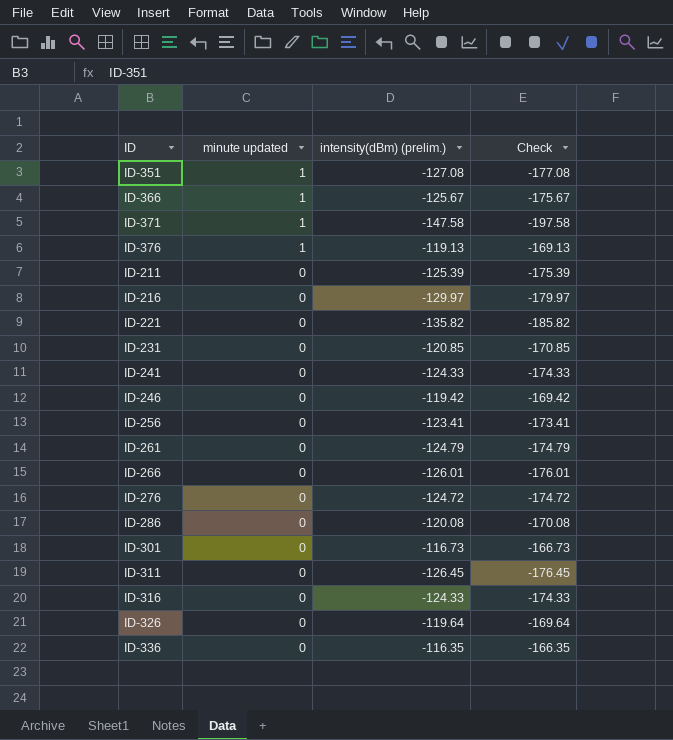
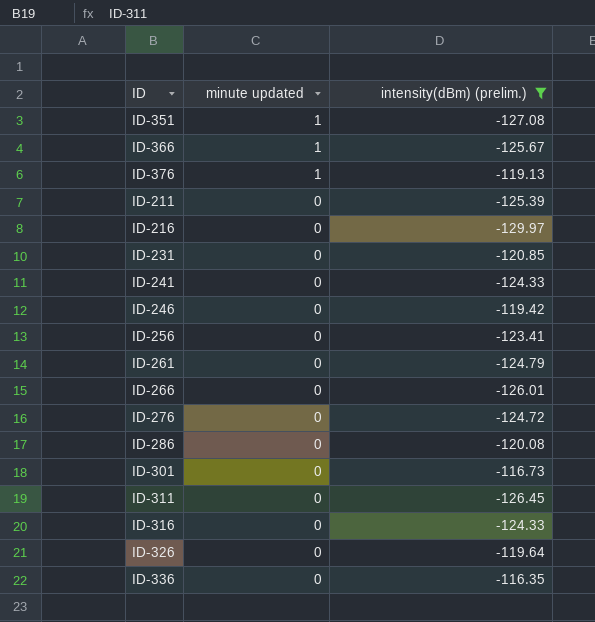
filter: none -> intensity(dBm) (prelim.) >= -129.97
column Check | formula: [intensity(dBm) (prelim.)] - 50 -> none

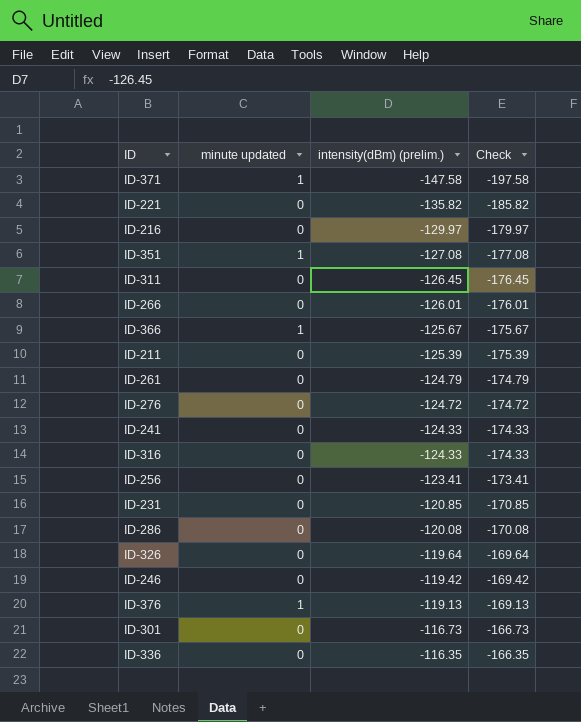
filter: intensity(dBm) (prelim.) >= -129.97 -> none
row order: minute updated descending -> intensity(dBm) (prelim.) ascending
column Check | formula: none -> [intensity(dBm) (prelim.)] - 50

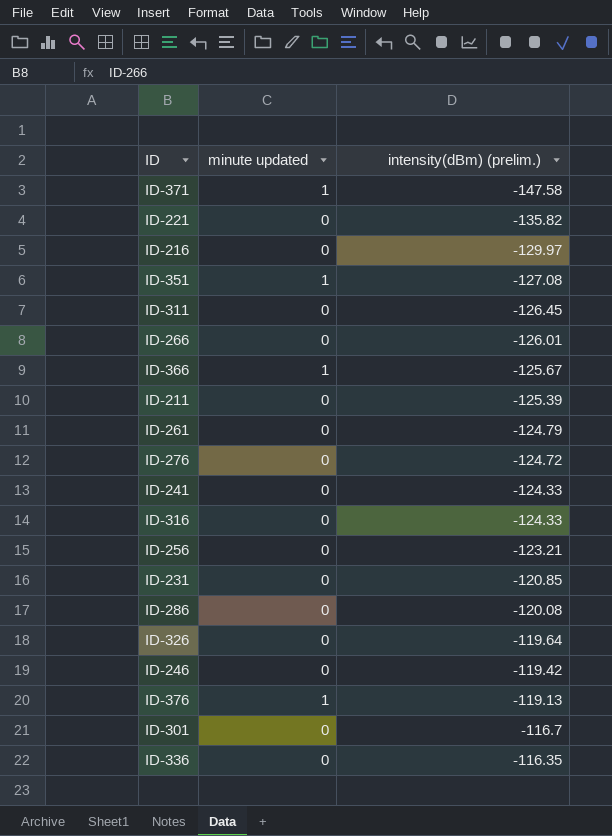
column Check | formula: [intensity(dBm) (prelim.)] - 50 -> none
ID-256 | intensity(dBm) (prelim.): -123.41 -> -123.21
ID-301 | intensity(dBm) (prelim.): -116.73 -> -116.7

